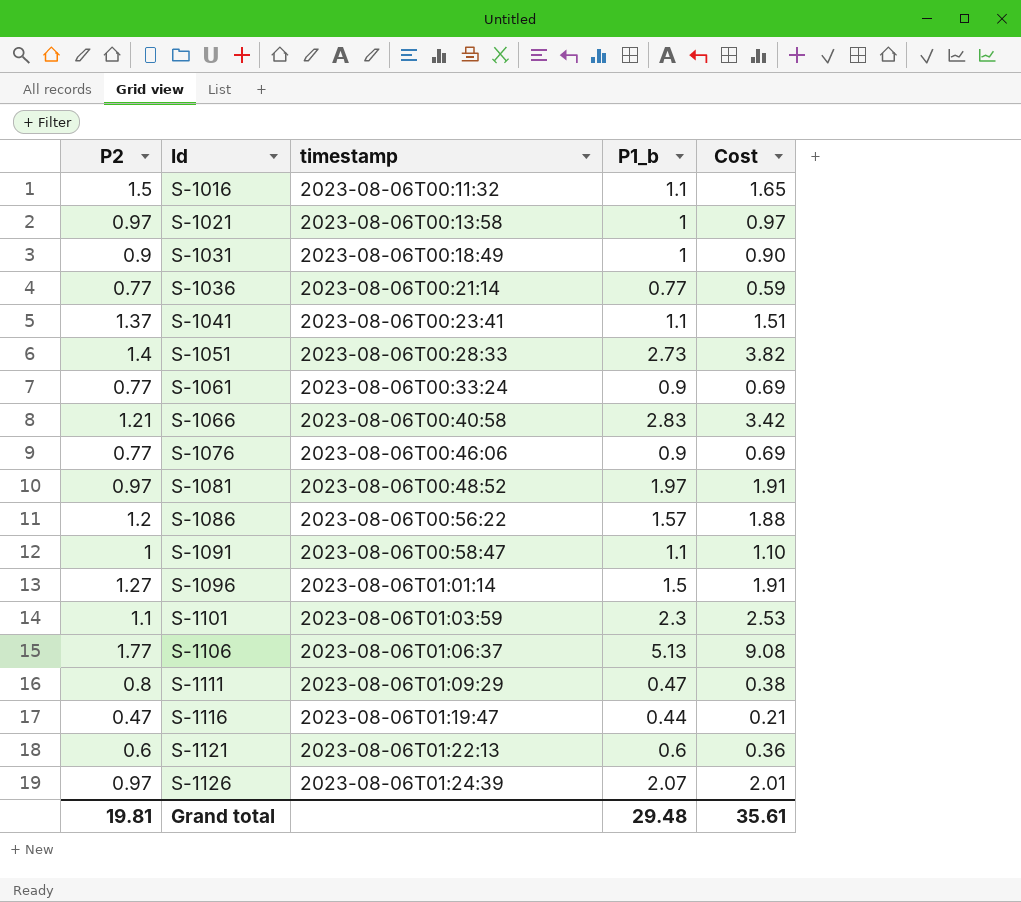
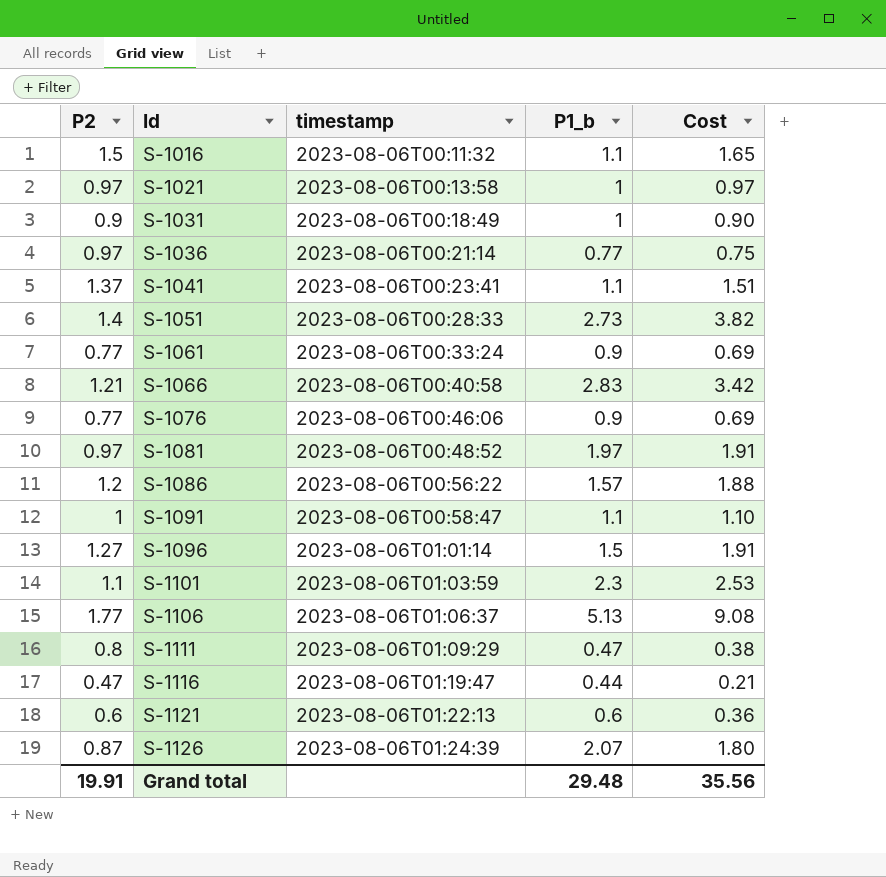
S-1036 | P2: 0.77 -> 0.97
S-1036 | Cost: 0.59 -> 0.75
S-1126 | P2: 0.97 -> 0.87
S-1126 | Cost: 2.01 -> 1.80
Grand total | P2: 19.81 -> 19.91
Grand total | Cost: 35.61 -> 35.56

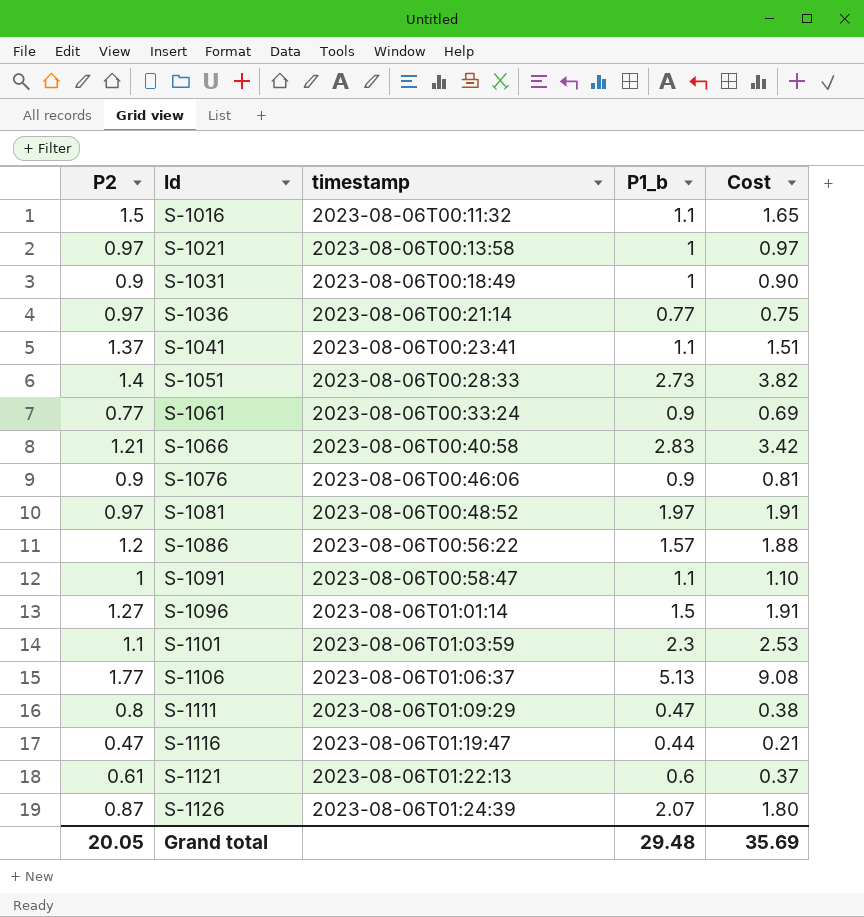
S-1076 | P2: 0.77 -> 0.9
S-1076 | Cost: 0.69 -> 0.81
S-1121 | P2: 0.6 -> 0.61
S-1121 | Cost: 0.36 -> 0.37
Grand total | P2: 19.91 -> 20.05
Grand total | Cost: 35.56 -> 35.69

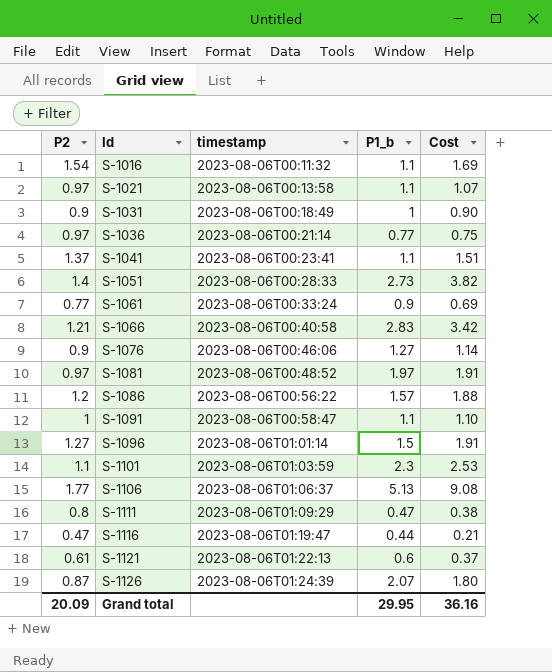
S-1016 | P2: 1.5 -> 1.54
S-1016 | Cost: 1.65 -> 1.69
S-1021 | P1_b: 1 -> 1.1
S-1021 | Cost: 0.97 -> 1.07
S-1076 | P1_b: 0.9 -> 1.27
S-1076 | Cost: 0.81 -> 1.14
Grand total | P2: 20.05 -> 20.09
Grand total | P1_b: 29.48 -> 29.95
Grand total | Cost: 35.69 -> 36.16

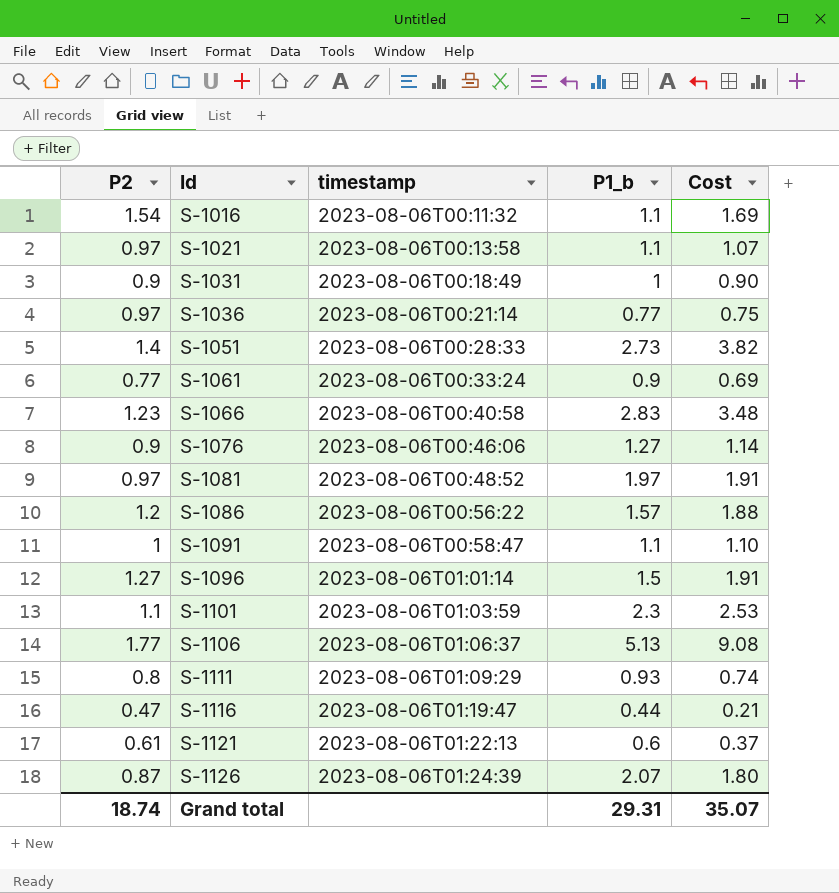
row S-1041: 1.37 | 2023-08-06T00:23:41 | 1.1 | 1.51 -> none
S-1066 | P2: 1.21 -> 1.23
S-1066 | Cost: 3.42 -> 3.48
S-1111 | P1_b: 0.47 -> 0.93
S-1111 | Cost: 0.38 -> 0.74
Grand total | P2: 20.09 -> 18.74
Grand total | P1_b: 29.95 -> 29.31
Grand total | Cost: 36.16 -> 35.07

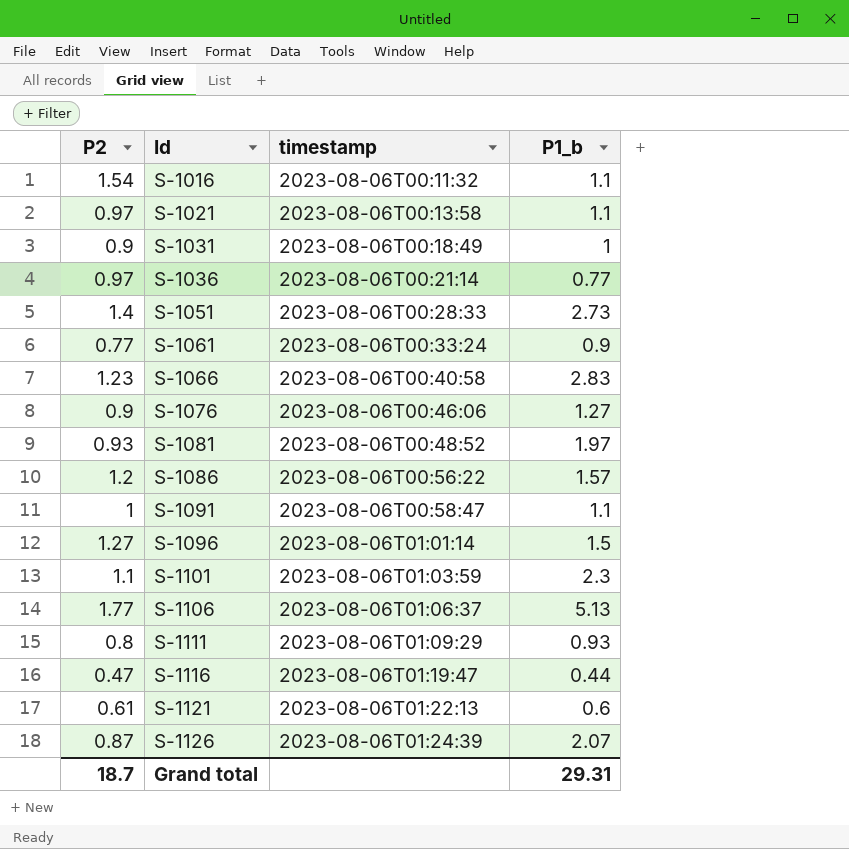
column Cost | formula: [P2] * [P1_b] -> none
S-1081 | P2: 0.97 -> 0.93
Grand total | P2: 18.74 -> 18.7

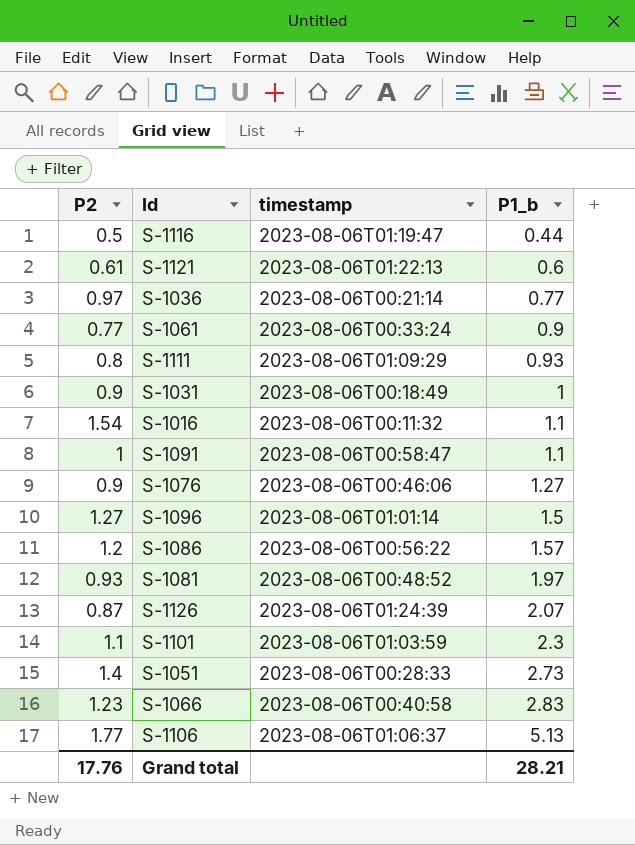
row order: Id ascending -> P1_b ascending
row S-1021: 0.97 | 2023-08-06T00:13:58 | 1.1 -> none
S-1116 | P2: 0.47 -> 0.5
Grand total | P2: 18.7 -> 17.76
Grand total | P1_b: 29.31 -> 28.21

